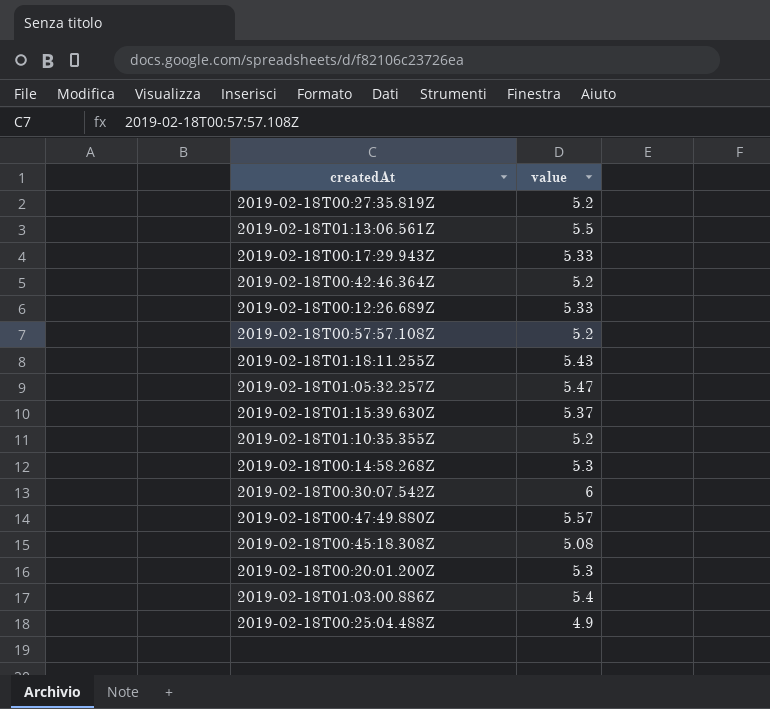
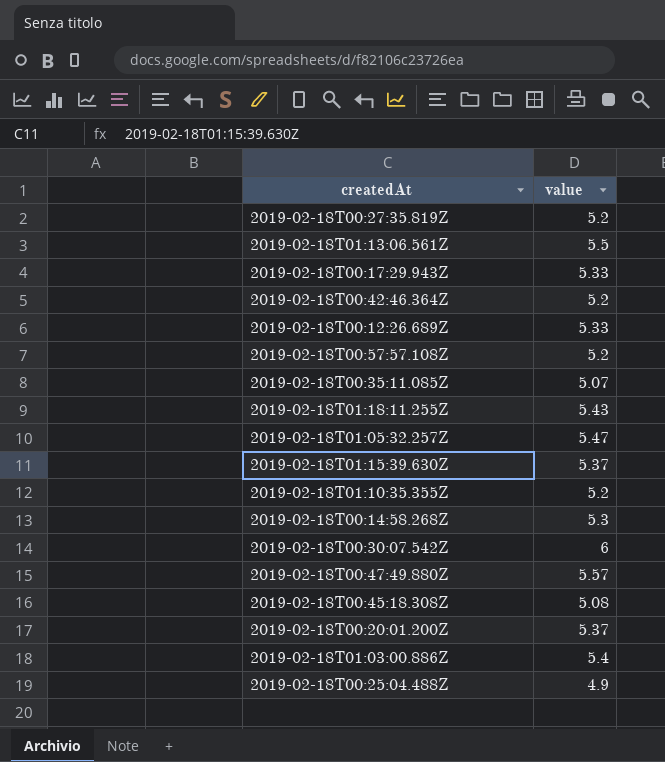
row 2019-02-18T00:35:11.085Z: none -> 5.07
2019-02-18T00:20:01.200Z | value: 5.3 -> 5.37

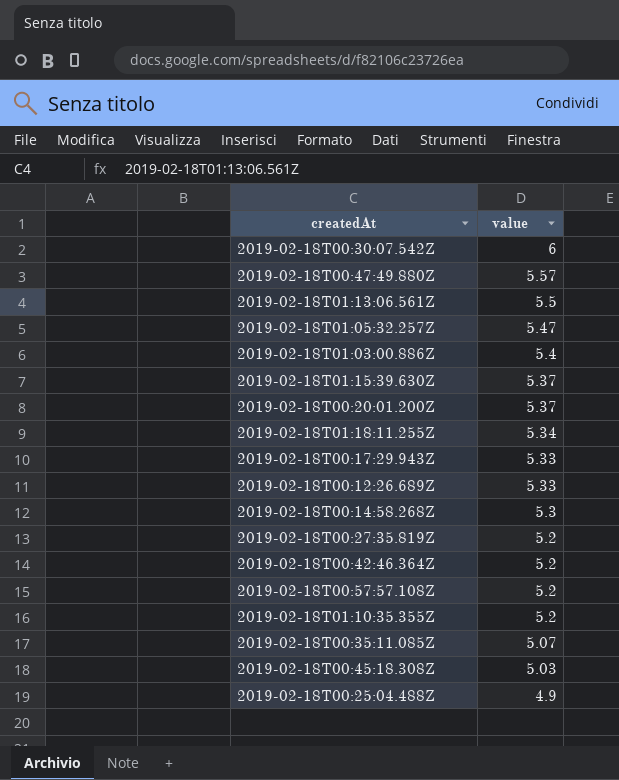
row order: none -> value descending
2019-02-18T01:18:11.255Z | value: 5.43 -> 5.34
2019-02-18T00:45:18.308Z | value: 5.08 -> 5.03

